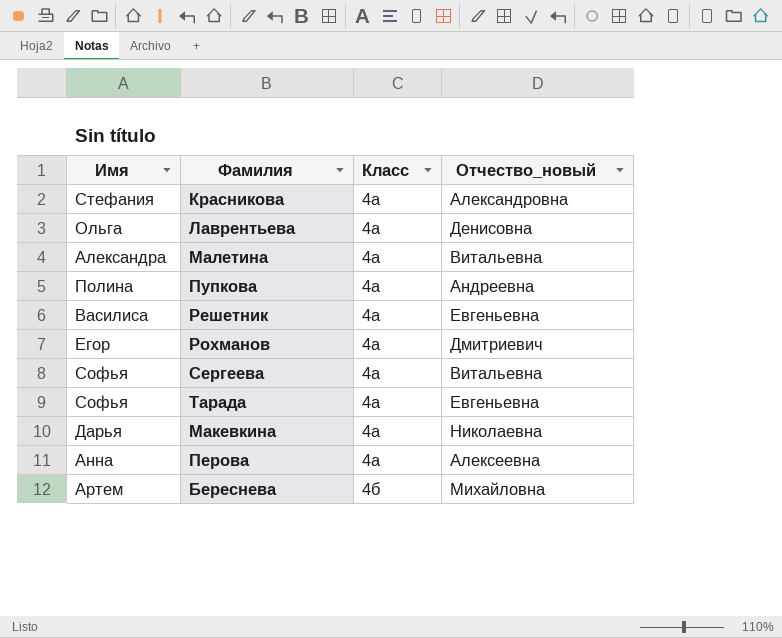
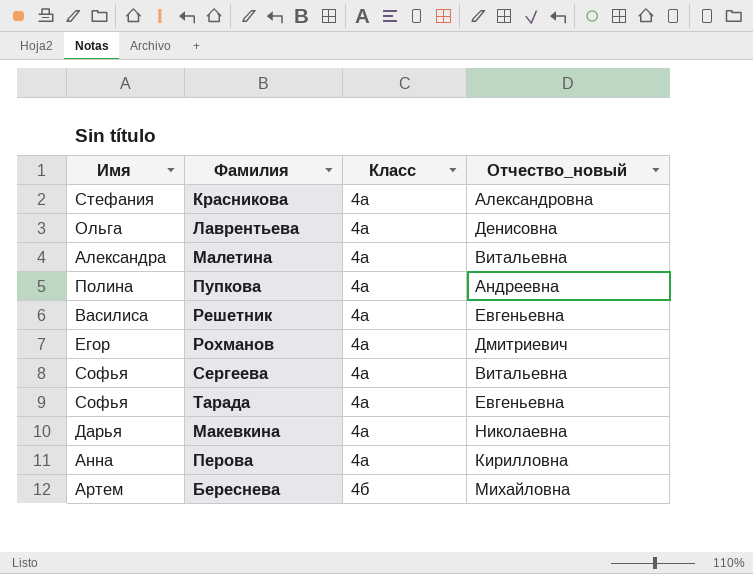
Перова | Отчество_новый: Алексеевна -> Кирилловна

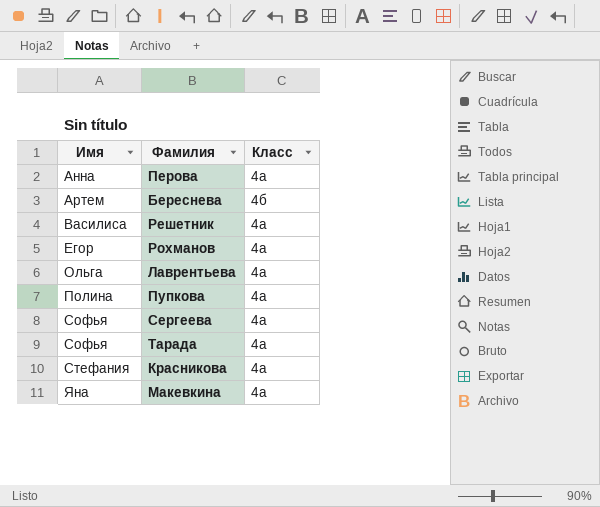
row order: Класс ascending -> Имя ascending
column Отчество_новый | position: 4 -> none
row Малетина: Александра | 4а | Витальевна -> none
Макевкина | Имя: Дарья -> Яна

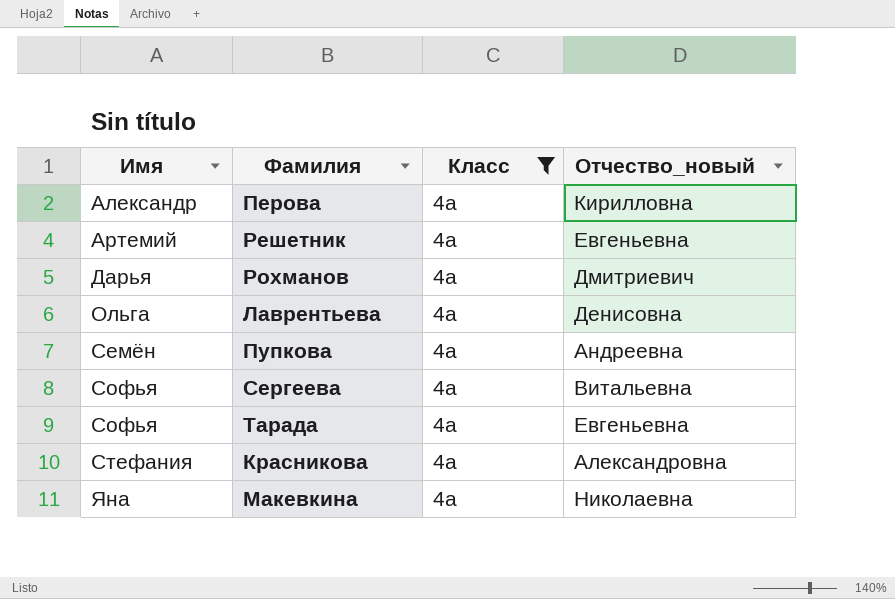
filter: none -> Класс = 4а
column Отчество_новый | position: none -> 4
Перова | Имя: Анна -> Александр
Решетник | Имя: Василиса -> Артемий
Рохманов | Имя: Егор -> Дарья
Пупкова | Имя: Полина -> Семён

